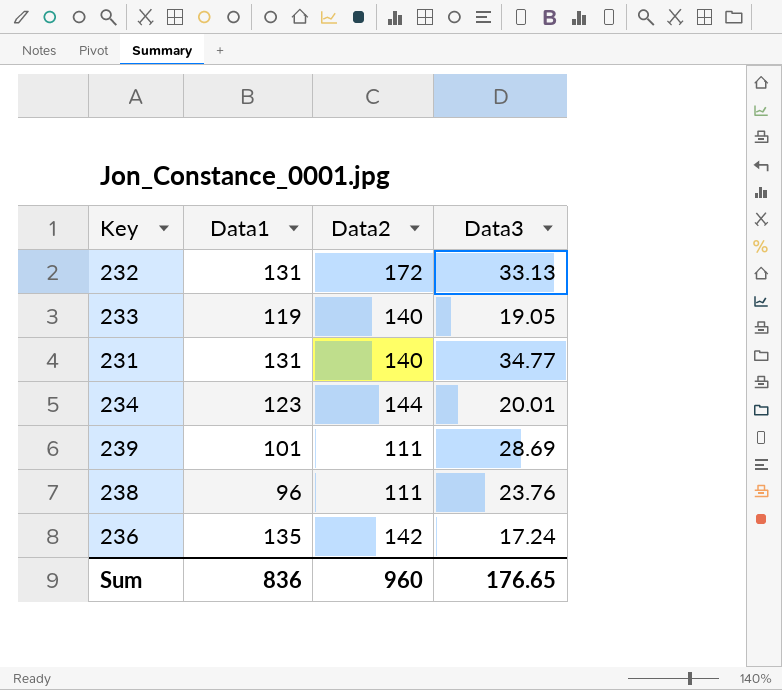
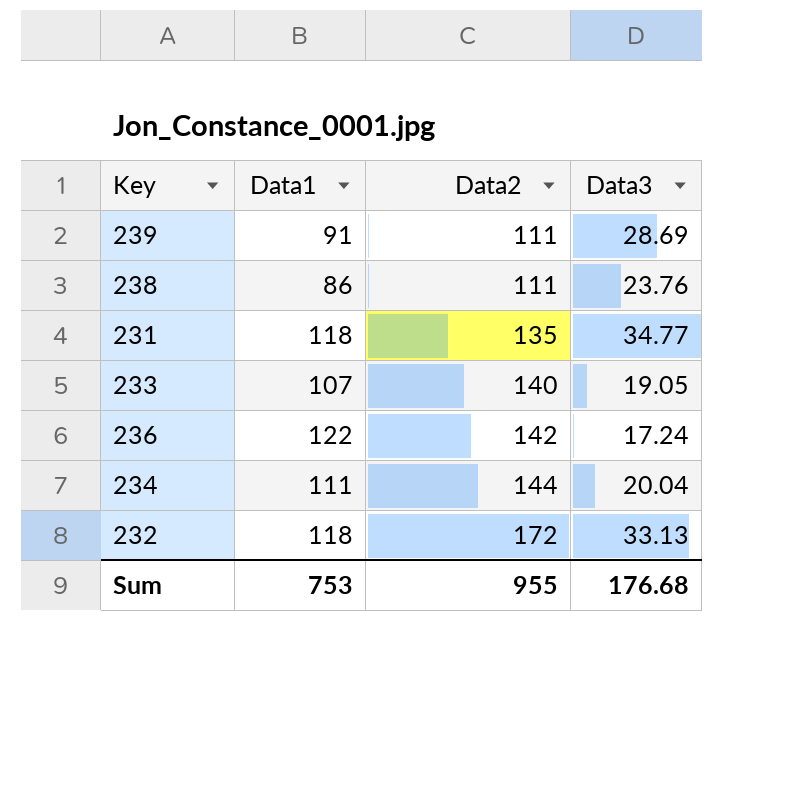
row order: none -> Data2 ascending
239 | Data1: 101 -> 91
238 | Data1: 96 -> 86
231 | Data1: 131 -> 118
231 | Data2: 140 -> 135
233 | Data1: 119 -> 107
236 | Data1: 135 -> 122
234 | Data1: 123 -> 111
234 | Data3: 20.01 -> 20.04
232 | Data1: 131 -> 118
Sum | Data1: 836 -> 753
Sum | Data2: 960 -> 955
Sum | Data3: 176.65 -> 176.68

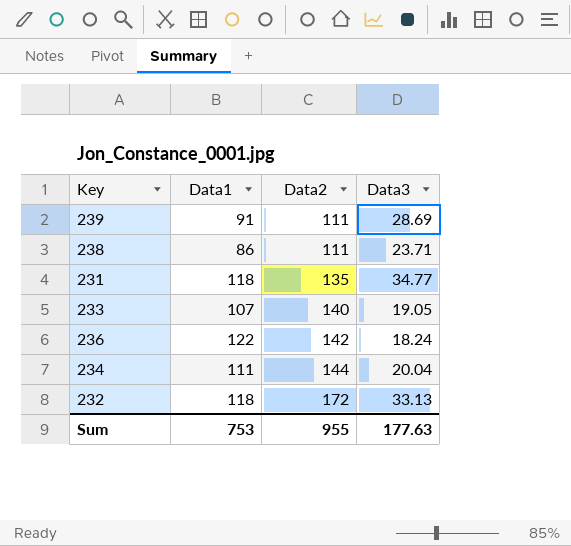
238 | Data3: 23.76 -> 23.71
236 | Data3: 17.24 -> 18.24
Sum | Data3: 176.68 -> 177.63

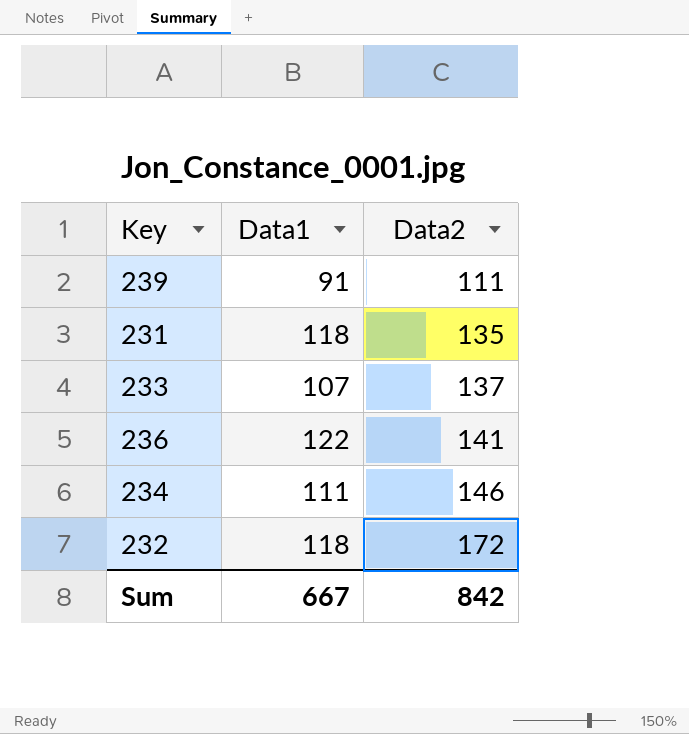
column Data3 | position: 4 -> none
row 238: 86 | 111 | 23.71 -> none
233 | Data2: 140 -> 137
236 | Data2: 142 -> 141
234 | Data2: 144 -> 146
Sum | Data1: 753 -> 667
Sum | Data2: 955 -> 842

